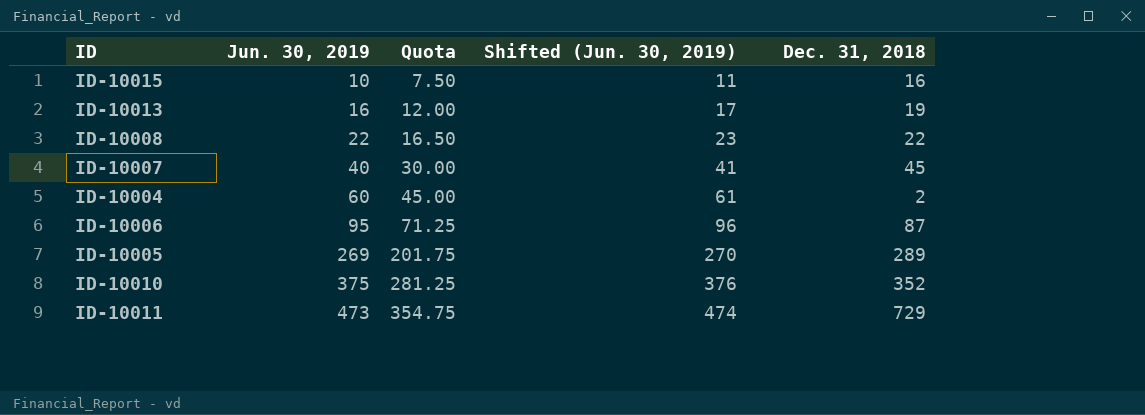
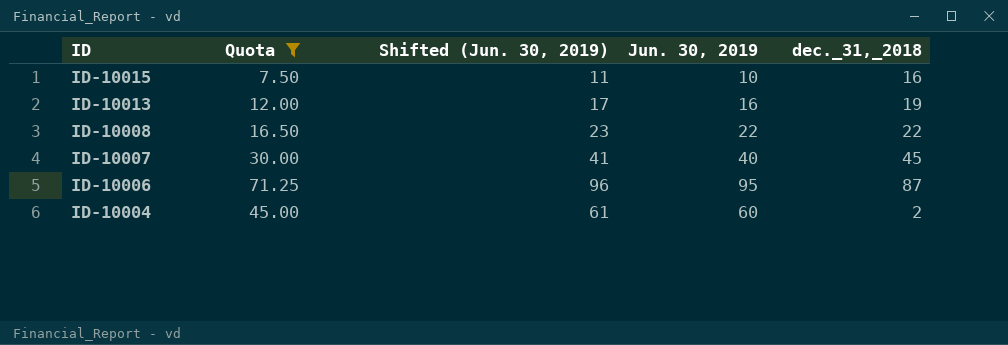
filter: none -> Quota <= 71.25
row order: Jun. 30, 2019 ascending -> ID descending
column Jun. 30, 2019 | position: 2 -> 4
column name: Dec. 31, 2018 -> dec._31,_2018

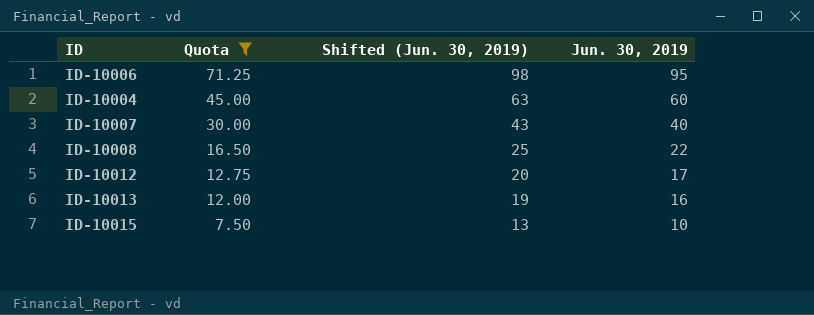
row order: ID descending -> Quota descending
column dec._31,_2018 | position: 5 -> none
column Shifted (Jun. 30, 2019) | formula: [Jun. 30, 2019] + 1 -> [Jun. 30, 2019] + 3
row ID-10012: none -> 12.75 | 20 | 17

